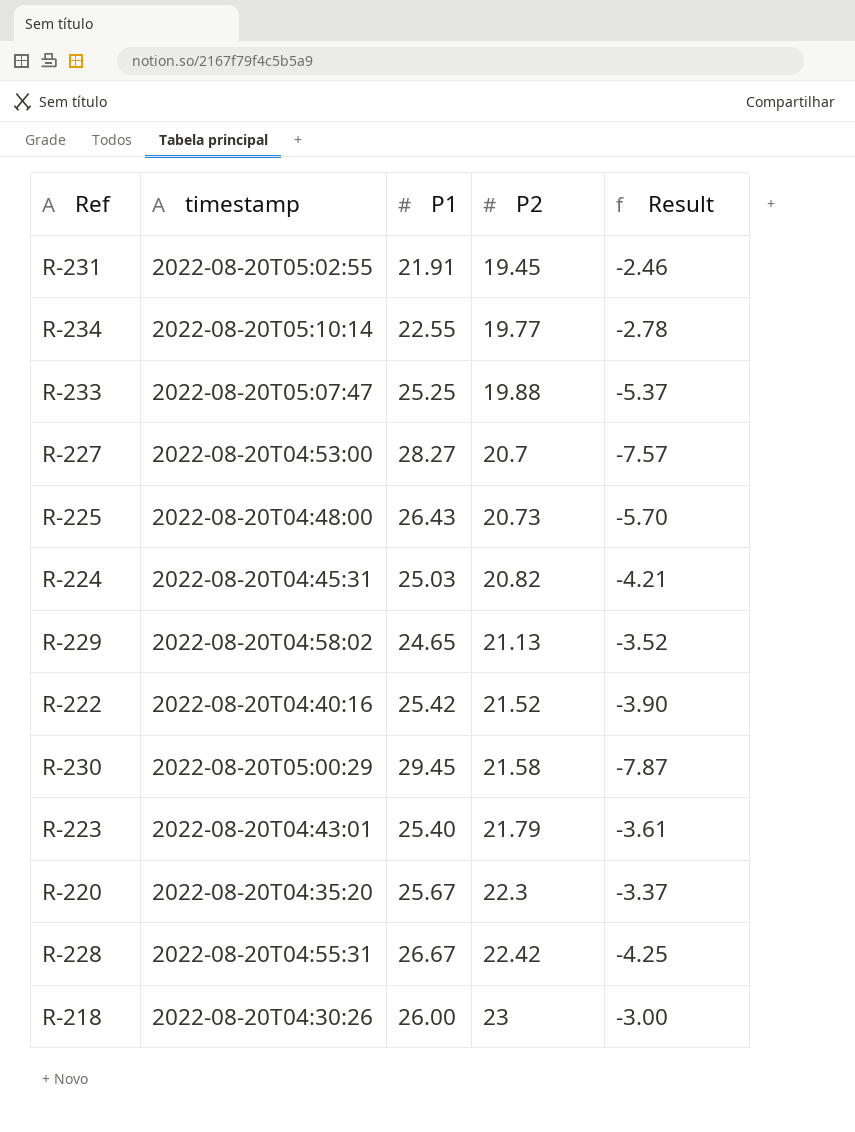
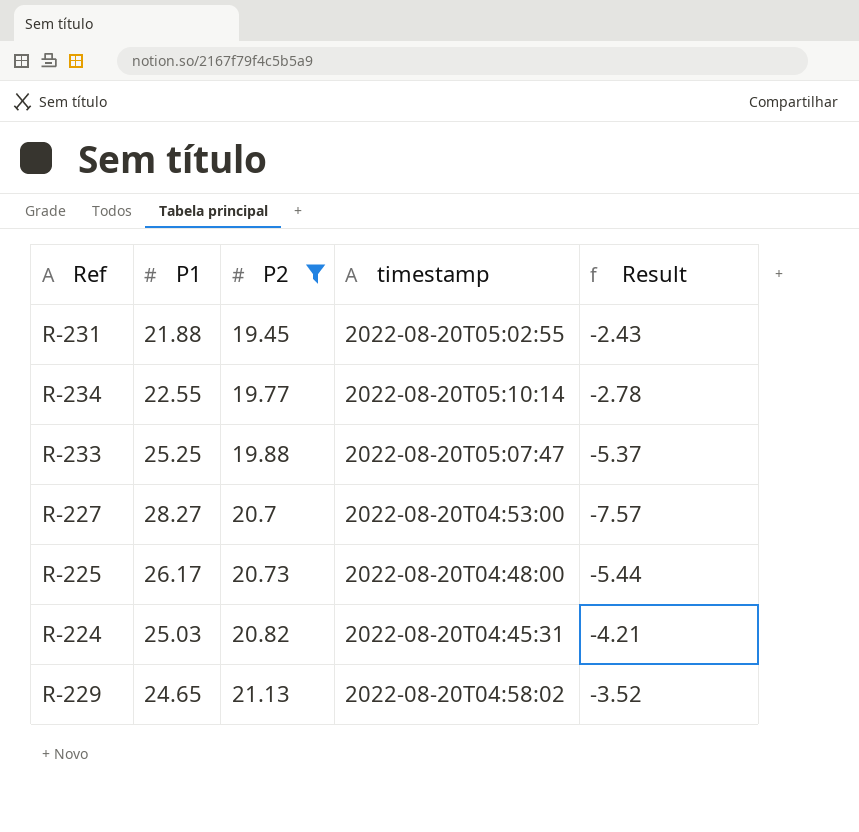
filter: none -> P2 <= 21.13
column timestamp | position: 2 -> 4
R-231 | P1: 21.91 -> 21.88
R-231 | Result: -2.46 -> -2.43
R-225 | P1: 26.43 -> 26.17
R-225 | Result: -5.70 -> -5.44

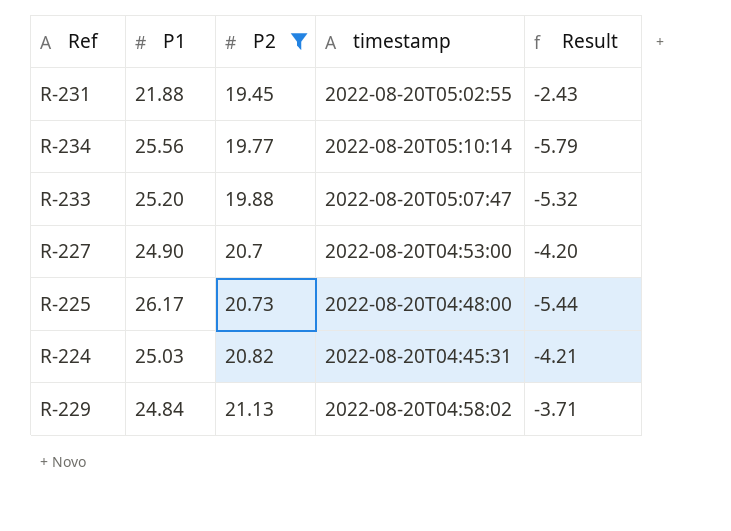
R-234 | P1: 22.55 -> 25.56
R-234 | Result: -2.78 -> -5.79
R-233 | P1: 25.25 -> 25.20
R-233 | Result: -5.37 -> -5.32
R-227 | P1: 28.27 -> 24.90
R-227 | Result: -7.57 -> -4.20
R-229 | P1: 24.65 -> 24.84
R-229 | Result: -3.52 -> -3.71

